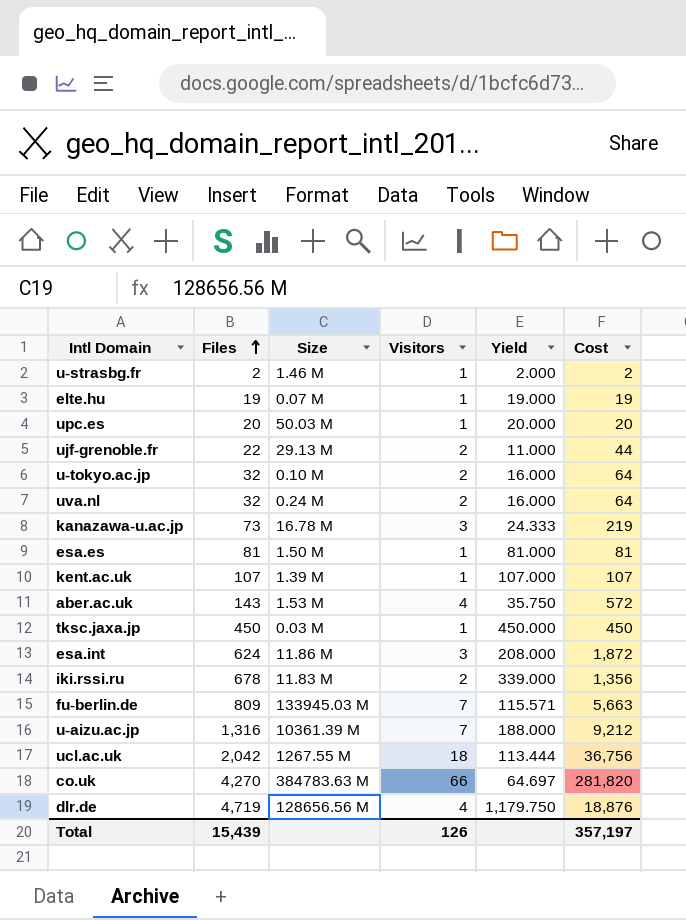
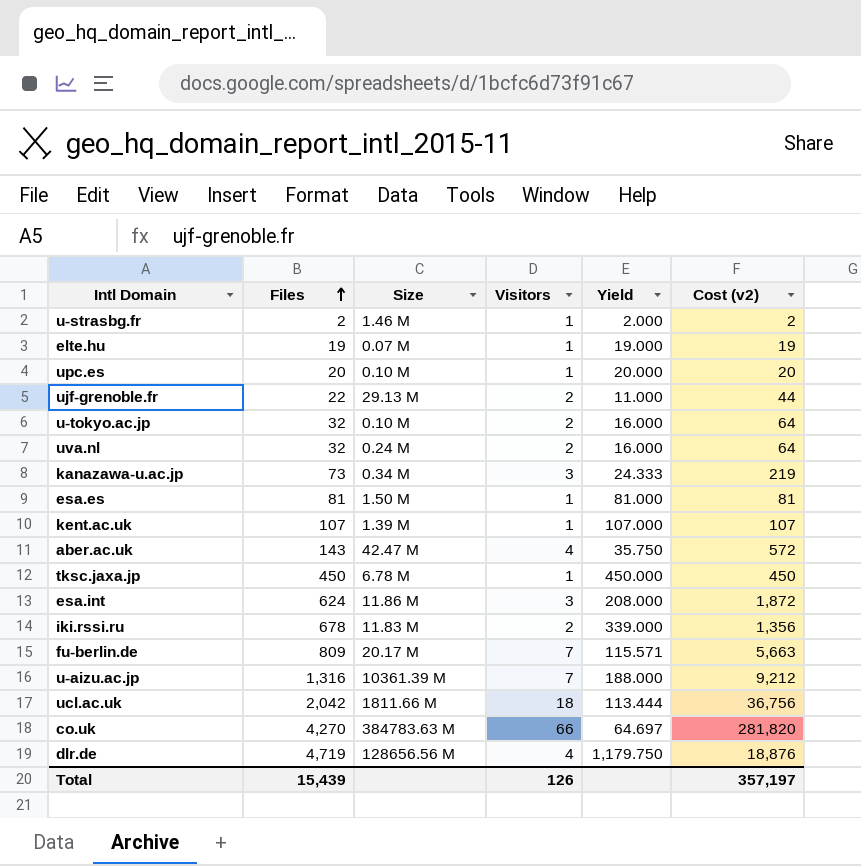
column name: Cost -> Cost (v2)
upc.es | Size: 50.03 M -> 0.10 M
kanazawa-u.ac.jp | Size: 16.78 M -> 0.34 M
aber.ac.uk | Size: 1.53 M -> 42.47 M
tksc.jaxa.jp | Size: 0.03 M -> 6.78 M
fu-berlin.de | Size: 133945.03 M -> 20.17 M
ucl.ac.uk | Size: 1267.55 M -> 1811.66 M

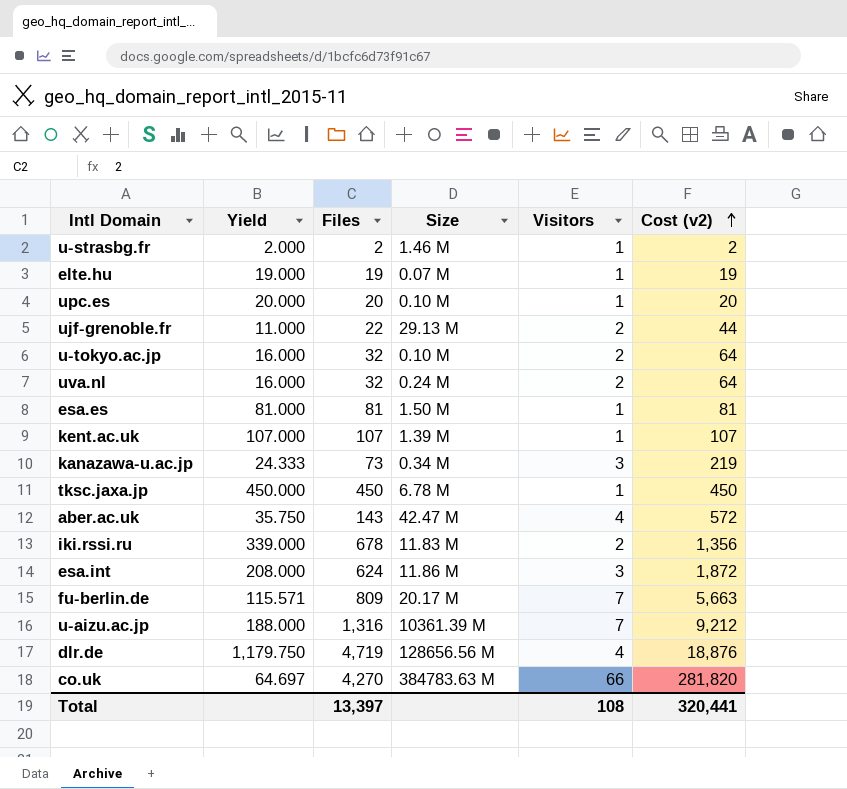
row order: Files ascending -> Cost (v2) ascending
column Yield | position: 5 -> 2
row ucl.ac.uk: 2,042 | 1811.66 M | 18 | 113.444 | 36,756 -> none
Total | Files: 15,439 -> 13,397
Total | Visitors: 126 -> 108
Total | Cost (v2): 357,197 -> 320,441

